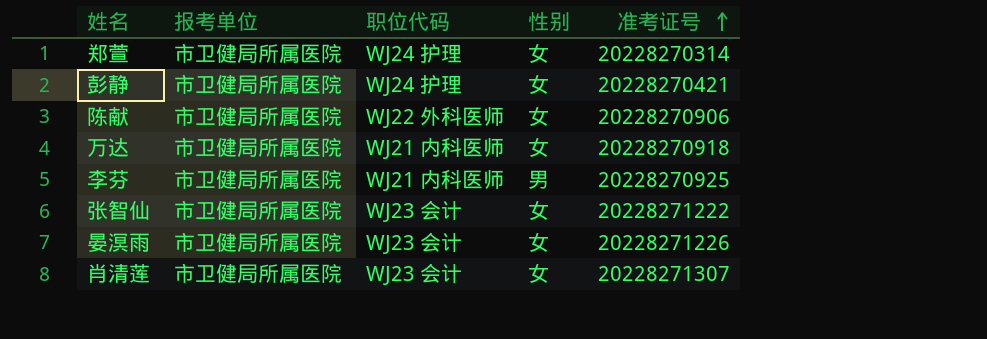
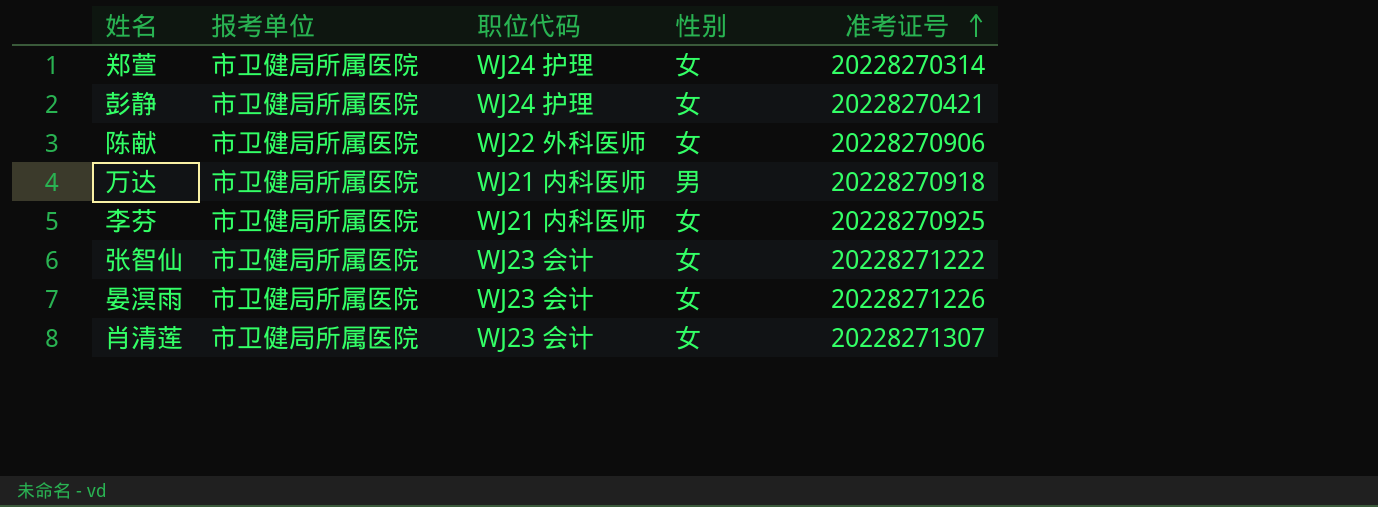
万达 | 性别: 女 -> 男
李芬 | 性别: 男 -> 女

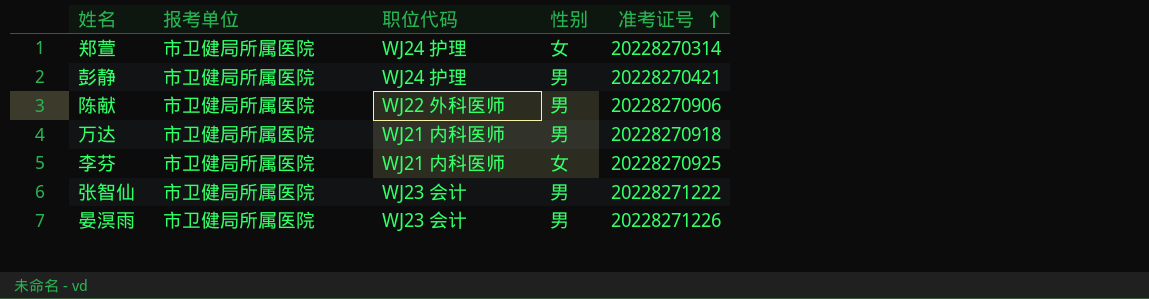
row 肖清莲: 市卫健局所属医院 | WJ23 会计 | 女 | 20228271307 -> none
彭静 | 性别: 女 -> 男
陈献 | 性别: 女 -> 男
张智仙 | 性别: 女 -> 男
晏溟雨 | 性别: 女 -> 男

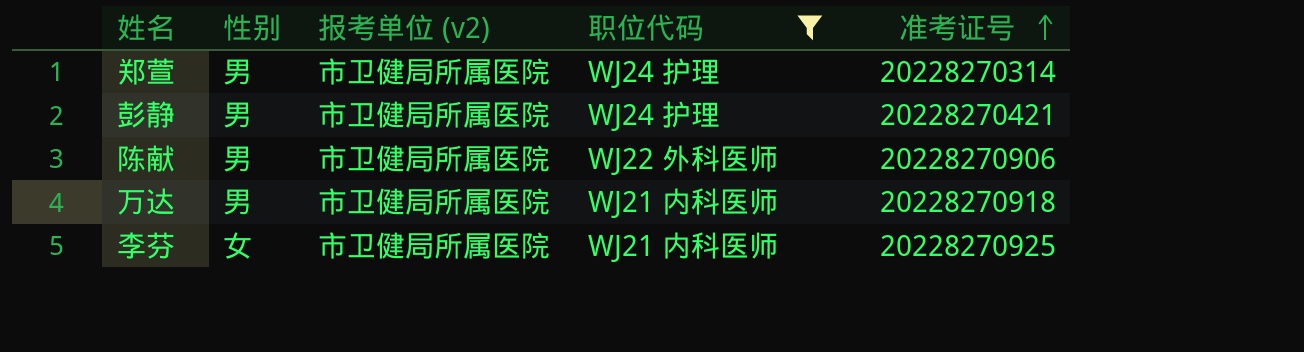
filter: none -> 职位代码 != WJ23 会计
column 性别 | position: 4 -> 2
column name: 报考单位 -> 报考单位 (v2)
郑萱 | 性别: 女 -> 男

